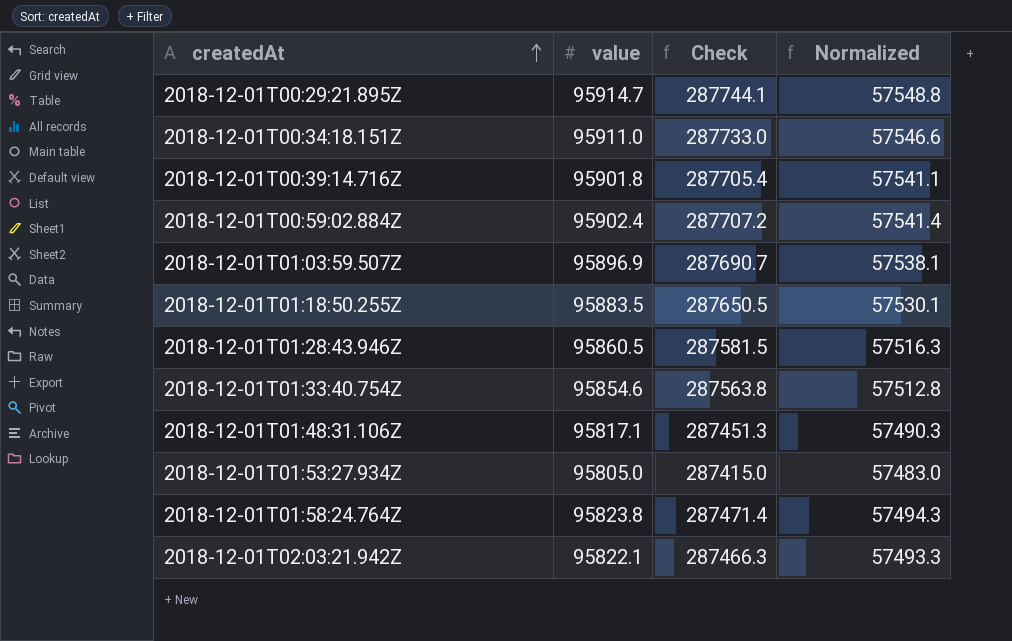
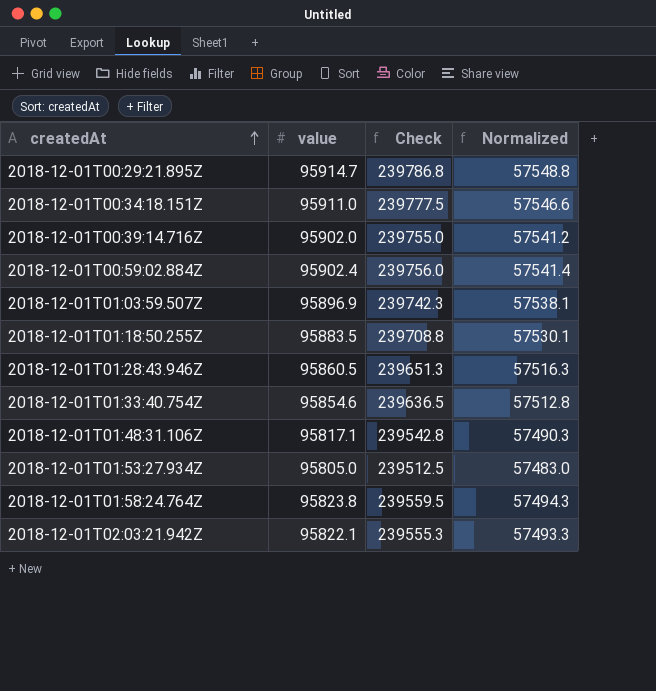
column Check | formula: [value] * 3 -> [value] * 2.5
2018-12-01T00:39:14.716Z | value: 95901.8 -> 95902.0
2018-12-01T00:39:14.716Z | Normalized: 57541.1 -> 57541.2

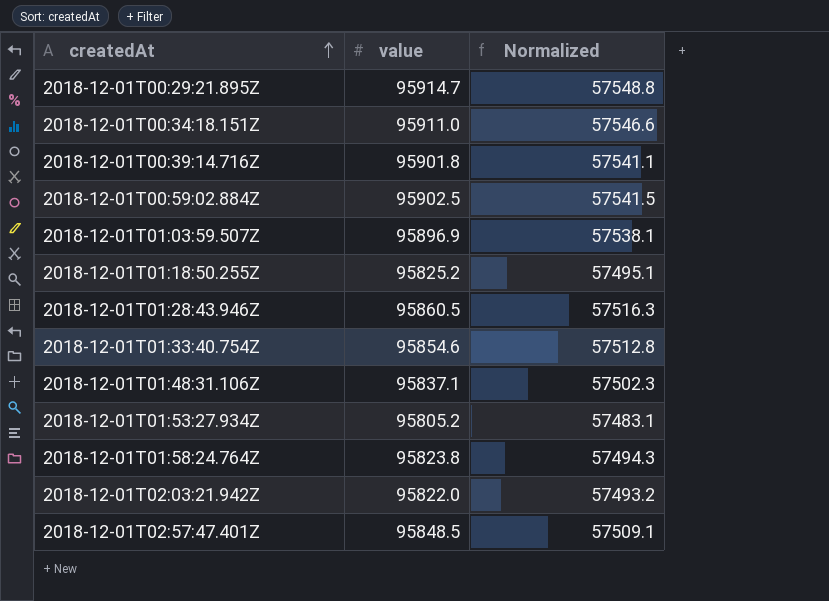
column Check | formula: [value] * 2.5 -> none
2018-12-01T00:39:14.716Z | value: 95902.0 -> 95901.8
2018-12-01T00:39:14.716Z | Normalized: 57541.2 -> 57541.1
2018-12-01T00:59:02.884Z | value: 95902.4 -> 95902.5
2018-12-01T00:59:02.884Z | Normalized: 57541.4 -> 57541.5
2018-12-01T01:18:50.255Z | value: 95883.5 -> 95825.2
2018-12-01T01:18:50.255Z | Normalized: 57530.1 -> 57495.1
2018-12-01T01:48:31.106Z | value: 95817.1 -> 95837.1
2018-12-01T01:48:31.106Z | Normalized: 57490.3 -> 57502.3
2018-12-01T01:53:27.934Z | value: 95805.0 -> 95805.2
2018-12-01T01:53:27.934Z | Normalized: 57483.0 -> 57483.1
2018-12-01T02:03:21.942Z | value: 95822.1 -> 95822.0
2018-12-01T02:03:21.942Z | Normalized: 57493.3 -> 57493.2
row 2018-12-01T02:57:47.401Z: none -> 95848.5 | 57509.1

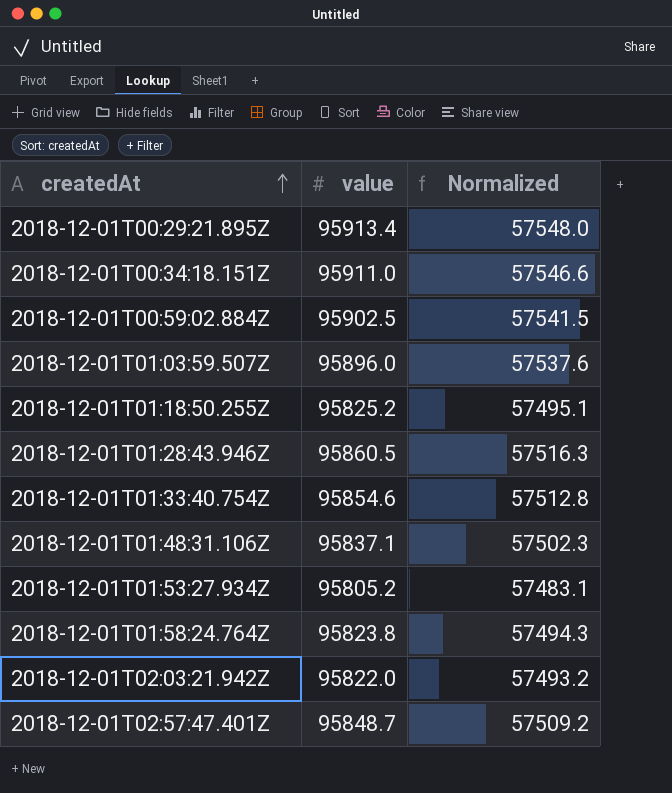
row 2018-12-01T00:39:14.716Z: 95901.8 | 57541.1 -> none
2018-12-01T00:29:21.895Z | value: 95914.7 -> 95913.4
2018-12-01T00:29:21.895Z | Normalized: 57548.8 -> 57548.0
2018-12-01T01:03:59.507Z | value: 95896.9 -> 95896.0
2018-12-01T01:03:59.507Z | Normalized: 57538.1 -> 57537.6
2018-12-01T02:57:47.401Z | value: 95848.5 -> 95848.7
2018-12-01T02:57:47.401Z | Normalized: 57509.1 -> 57509.2

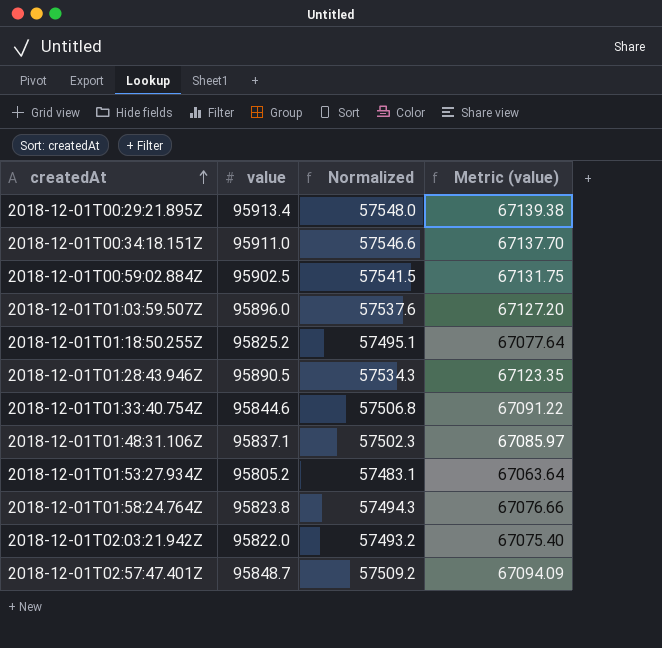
column Metric (value) | formula: none -> [value] * 0.7
2018-12-01T01:28:43.946Z | value: 95860.5 -> 95890.5
2018-12-01T01:28:43.946Z | Normalized: 57516.3 -> 57534.3
2018-12-01T01:33:40.754Z | value: 95854.6 -> 95844.6
2018-12-01T01:33:40.754Z | Normalized: 57512.8 -> 57506.8

